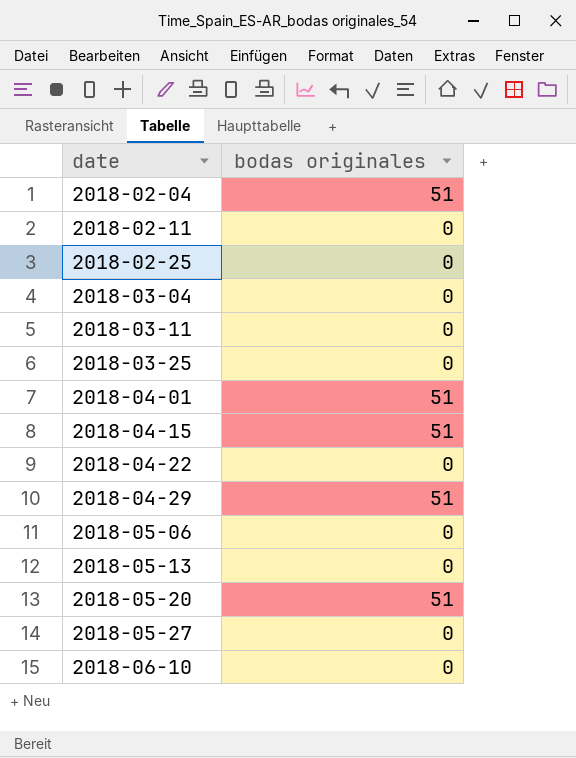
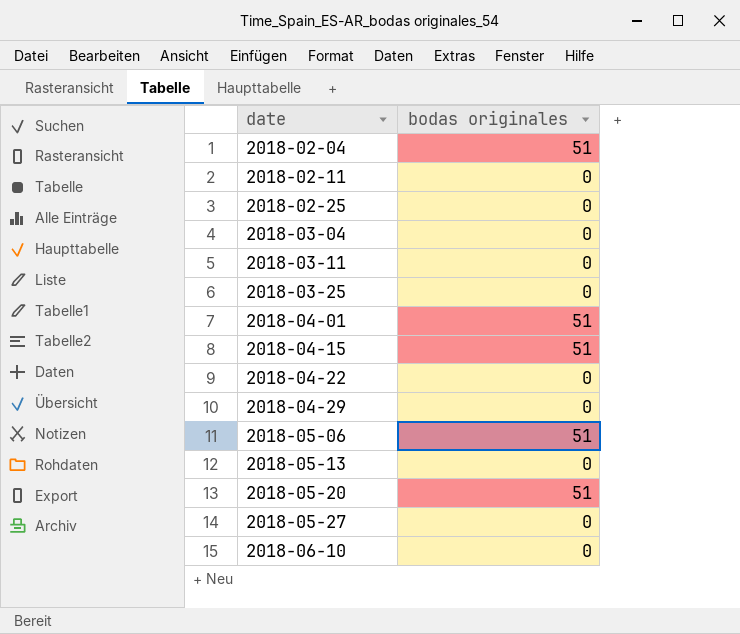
2018-04-29 | bodas originales: 51 -> 0
2018-05-06 | bodas originales: 0 -> 51

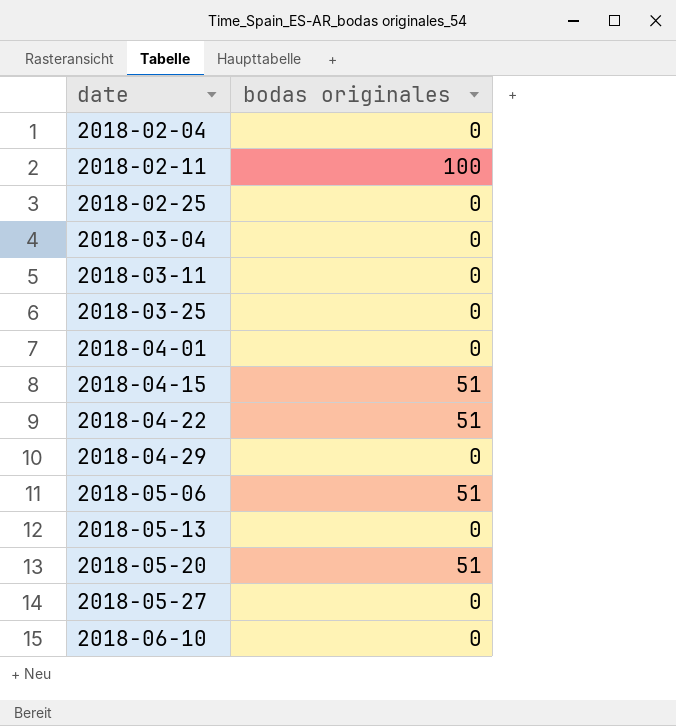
2018-02-04 | bodas originales: 51 -> 0
2018-02-11 | bodas originales: 0 -> 100
2018-04-01 | bodas originales: 51 -> 0
2018-04-22 | bodas originales: 0 -> 51

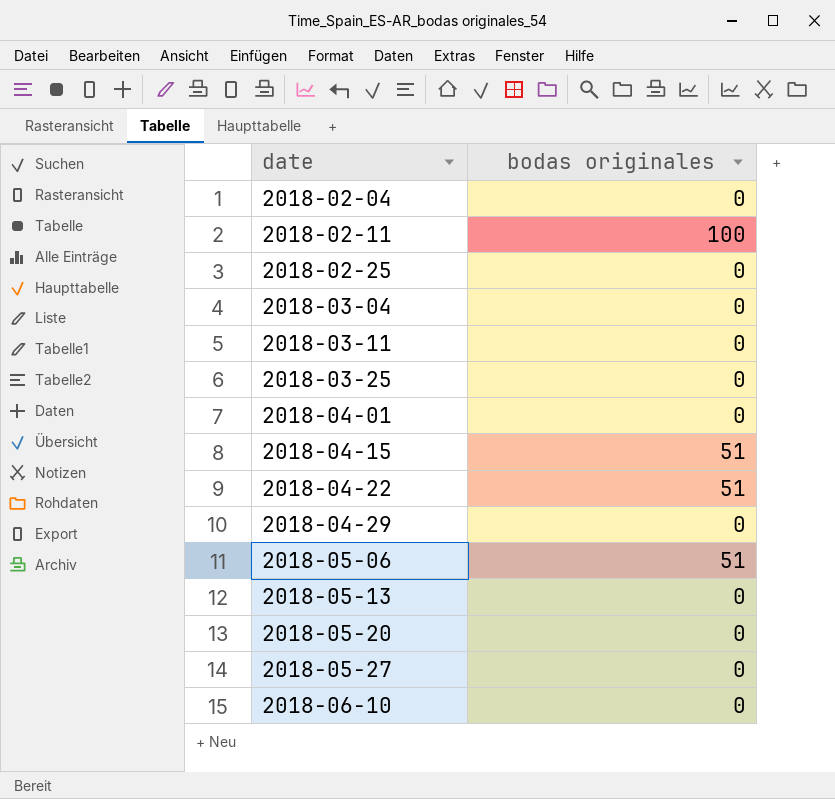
2018-05-20 | bodas originales: 51 -> 0

